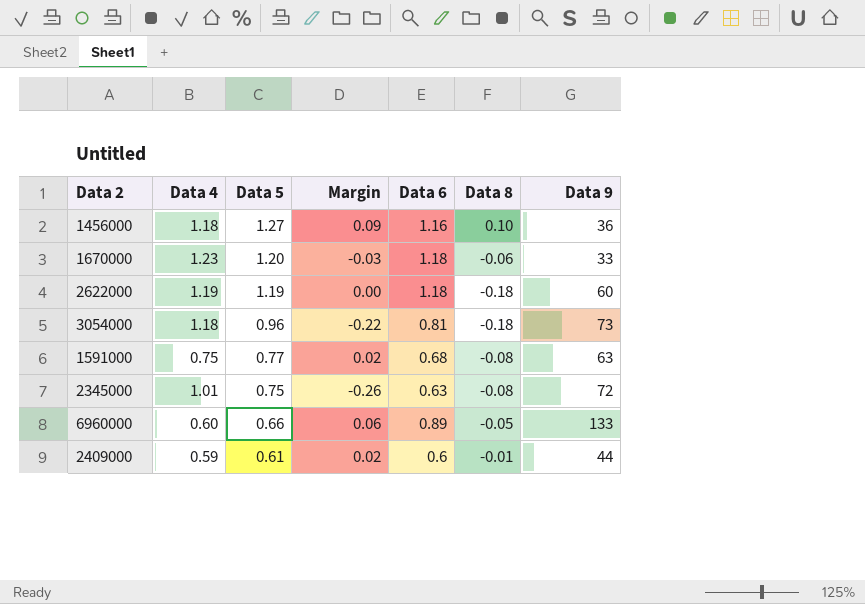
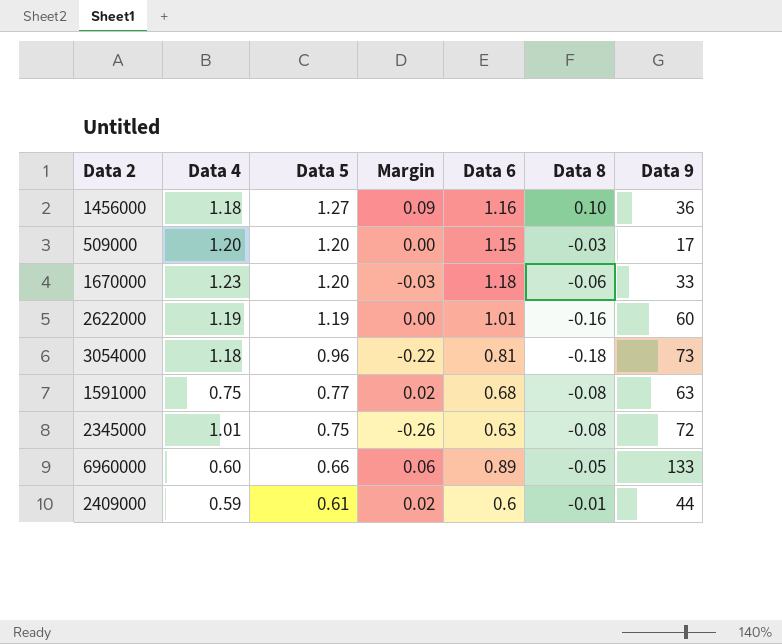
row 509000: none -> 1.20 | 1.20 | 0.00 | 1.15 | -0.03 | 17
2622000 | Data 6: 1.18 -> 1.01
2622000 | Data 8: -0.18 -> -0.16

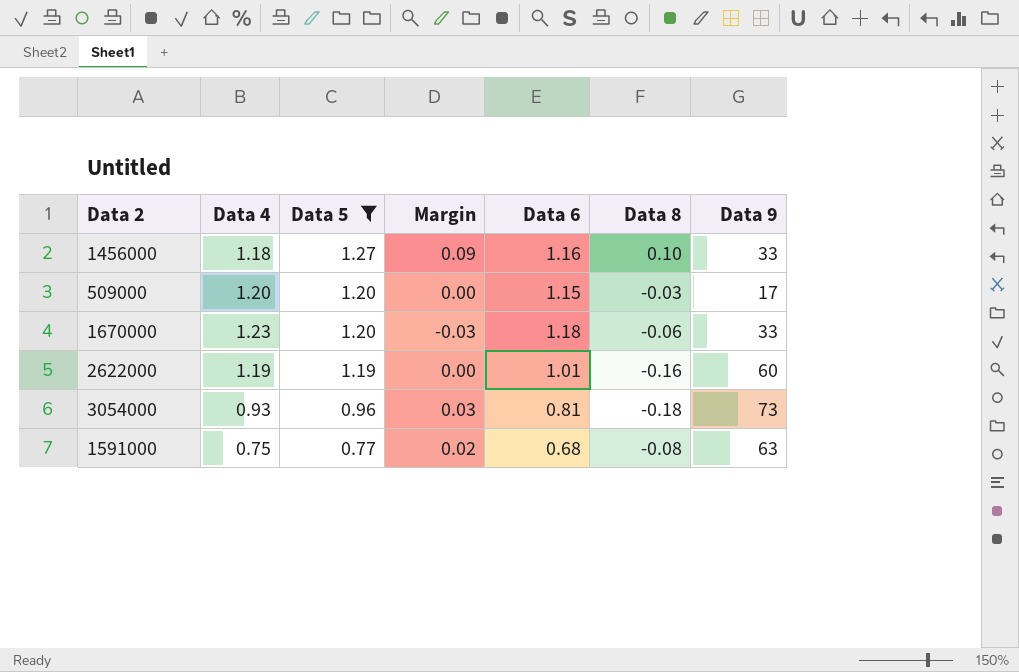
filter: none -> Data 5 >= 0.77
1456000 | Data 9: 36 -> 33
3054000 | Data 4: 1.18 -> 0.93
3054000 | Margin: -0.22 -> 0.03

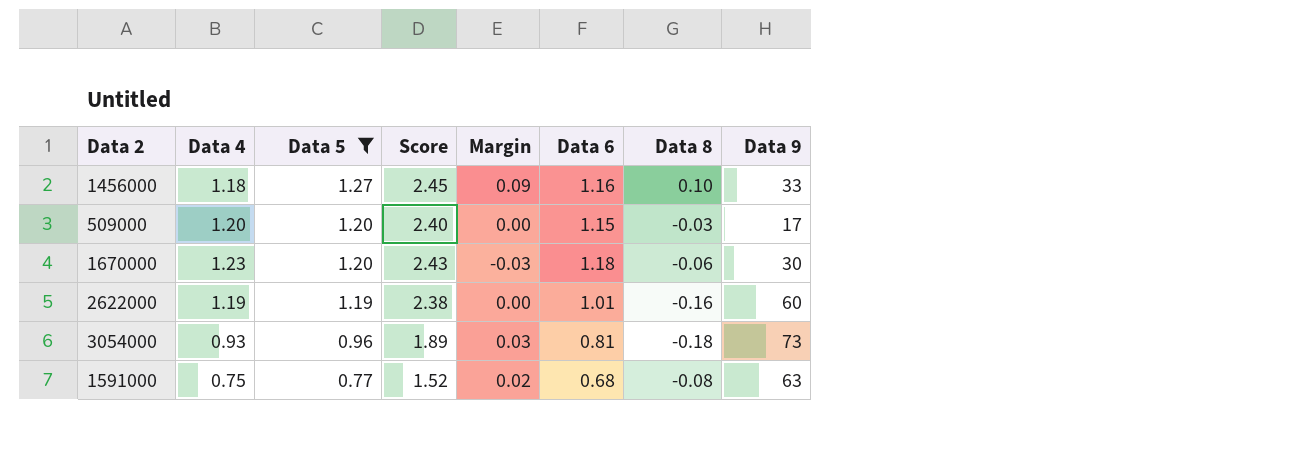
column Score | formula: none -> [Data 4] + [Data 5]
1670000 | Data 9: 33 -> 30

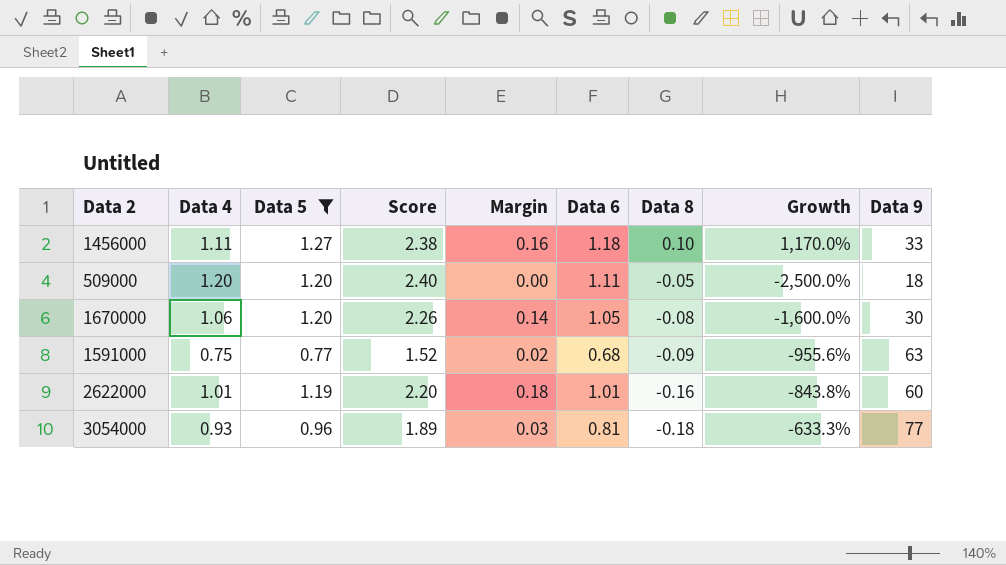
row order: Data 5 descending -> Data 8 descending
column Growth | formula: none -> ([Data 5] - [Data 8]) / [Data 8]
1456000 | Data 4: 1.18 -> 1.11
1456000 | Score: 2.45 -> 2.38
1456000 | Margin: 0.09 -> 0.16
1456000 | Data 6: 1.16 -> 1.18
509000 | Data 6: 1.15 -> 1.11
509000 | Data 8: -0.03 -> -0.05
509000 | Data 9: 17 -> 18
1670000 | Data 4: 1.23 -> 1.06
1670000 | Score: 2.43 -> 2.26
1670000 | Margin: -0.03 -> 0.14
1670000 | Data 6: 1.18 -> 1.05
1670000 | Data 8: -0.06 -> -0.08
1591000 | Data 8: -0.08 -> -0.09
2622000 | Data 4: 1.19 -> 1.01
2622000 | Score: 2.38 -> 2.20
2622000 | Margin: 0.00 -> 0.18
3054000 | Data 9: 73 -> 77

